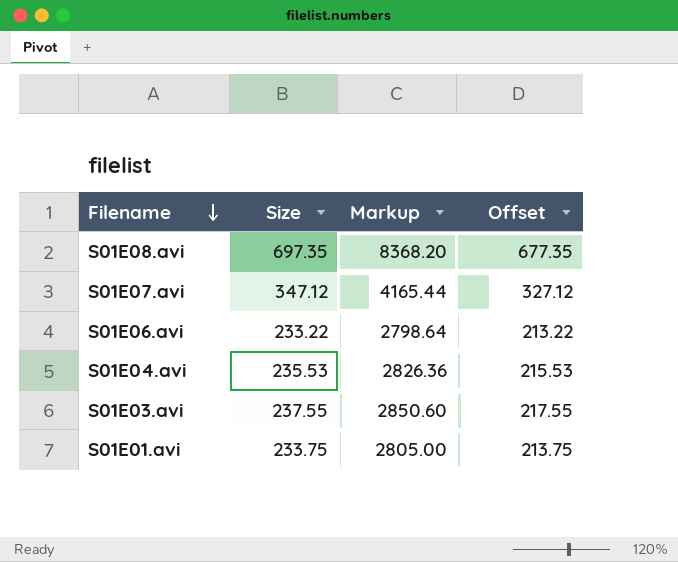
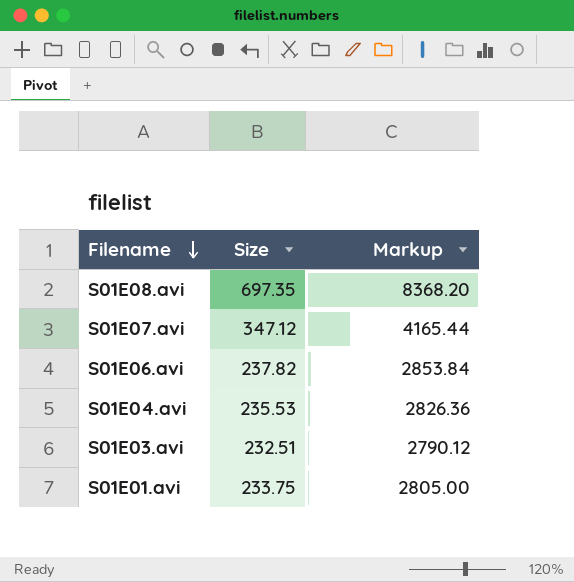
column Offset | formula: [Size] - 20 -> none
S01E06.avi | Size: 233.22 -> 237.82
S01E06.avi | Markup: 2798.64 -> 2853.84
S01E03.avi | Size: 237.55 -> 232.51
S01E03.avi | Markup: 2850.60 -> 2790.12

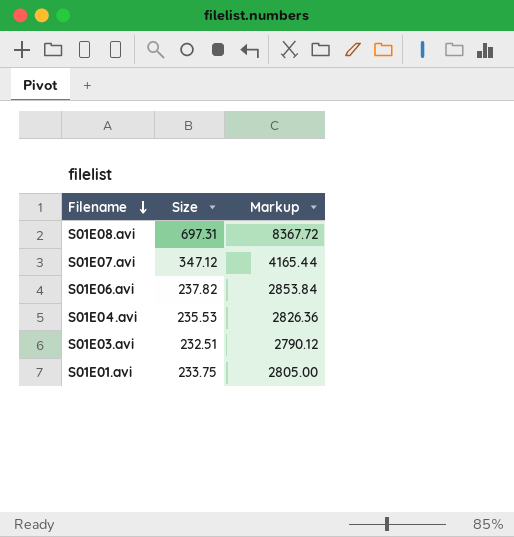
S01E08.avi | Size: 697.35 -> 697.31
S01E08.avi | Markup: 8368.20 -> 8367.72

